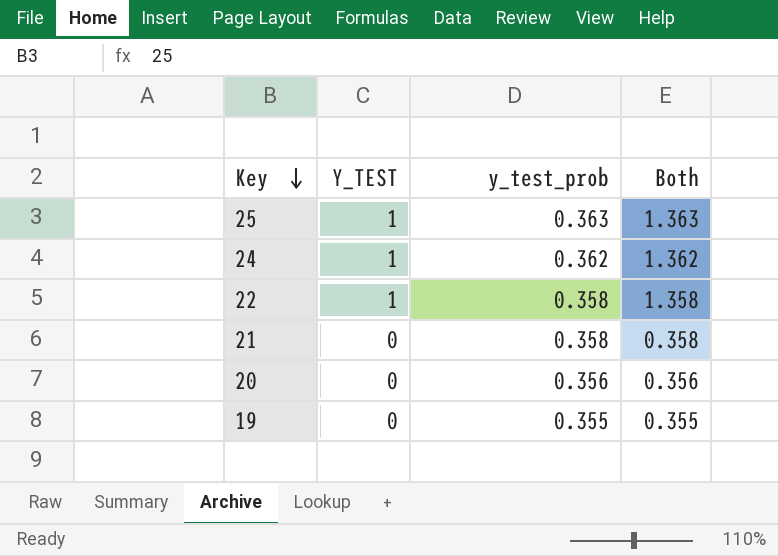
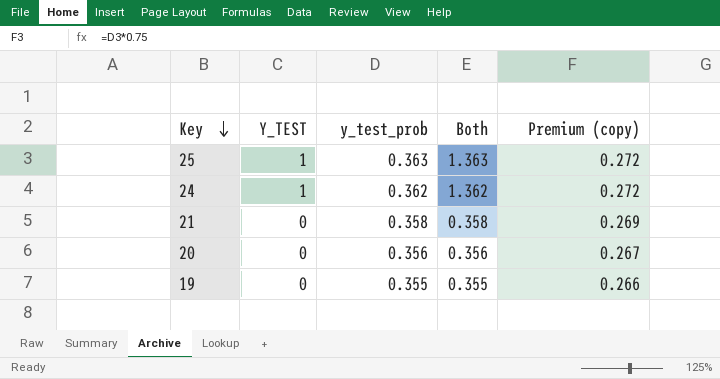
column Premium (copy) | formula: none -> [y_test_prob] * 0.75
row 22: 1 | 0.358 | 1.358 -> none

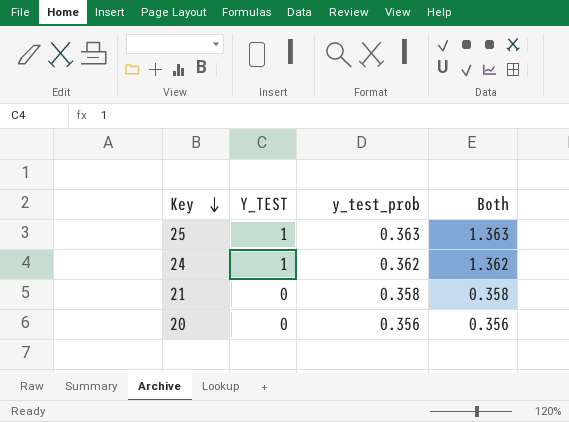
column Premium (copy) | formula: [y_test_prob] * 0.75 -> none
row 19: 0 | 0.355 | 0.355 | 0.266 -> none

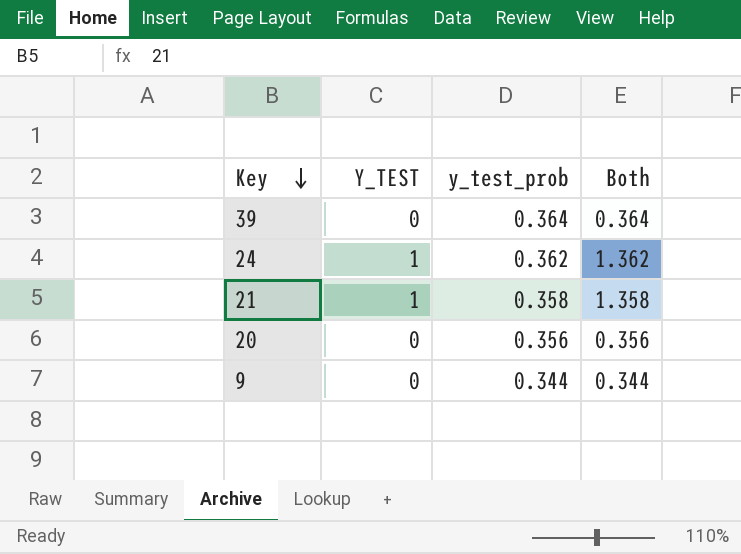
row 25: 1 | 0.363 | 1.363 -> none
row 39: none -> 0 | 0.364 | 0.364
21 | Y_TEST: 0 -> 1
21 | Both: 0.358 -> 1.358
row 9: none -> 0 | 0.344 | 0.344

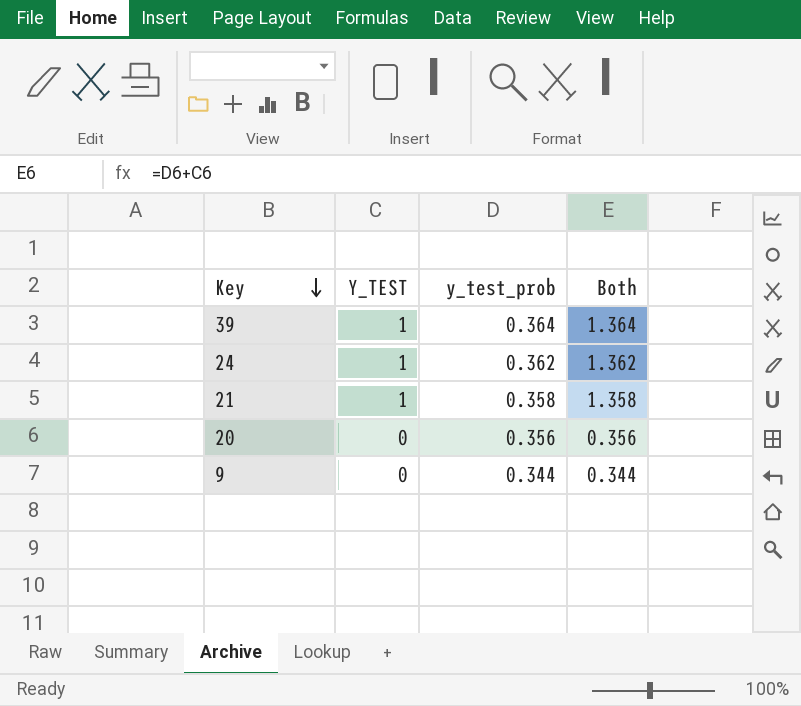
39 | Y_TEST: 0 -> 1
39 | Both: 0.364 -> 1.364

